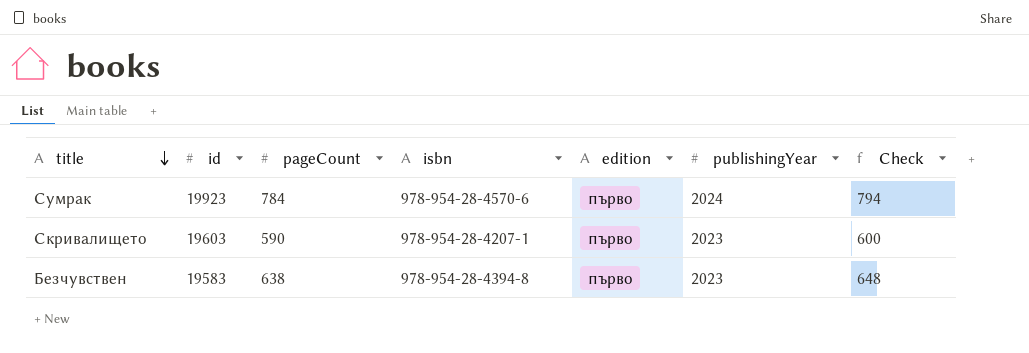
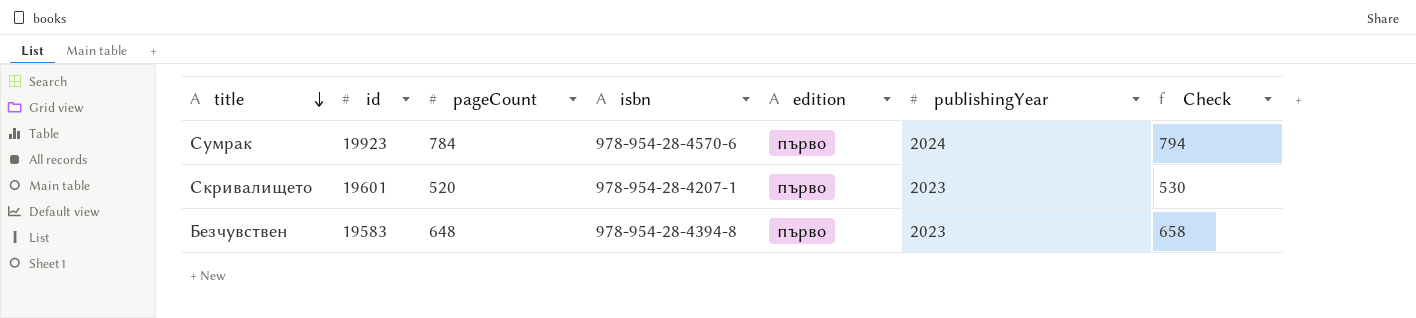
Скривалището | id: 19603 -> 19601
Скривалището | pageCount: 590 -> 520
Скривалището | Check: 600 -> 530
Безчувствен | pageCount: 638 -> 648
Безчувствен | Check: 648 -> 658

